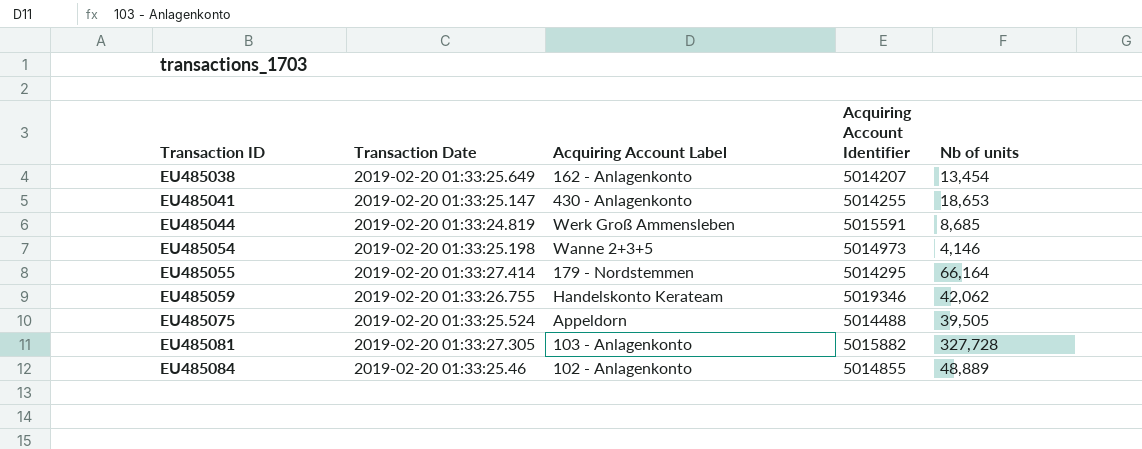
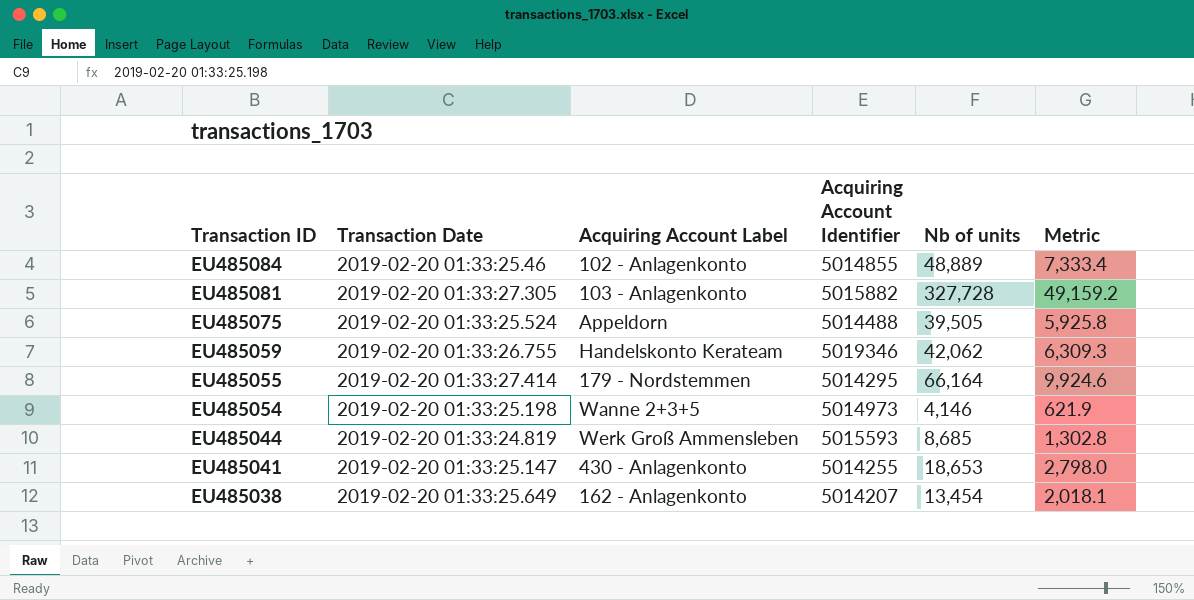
row order: Transaction ID ascending -> Transaction ID descending
column Metric | formula: none -> [Nb of units] * 0.15
EU485044 | Acquiring Account Identifier: 5015591 -> 5015593

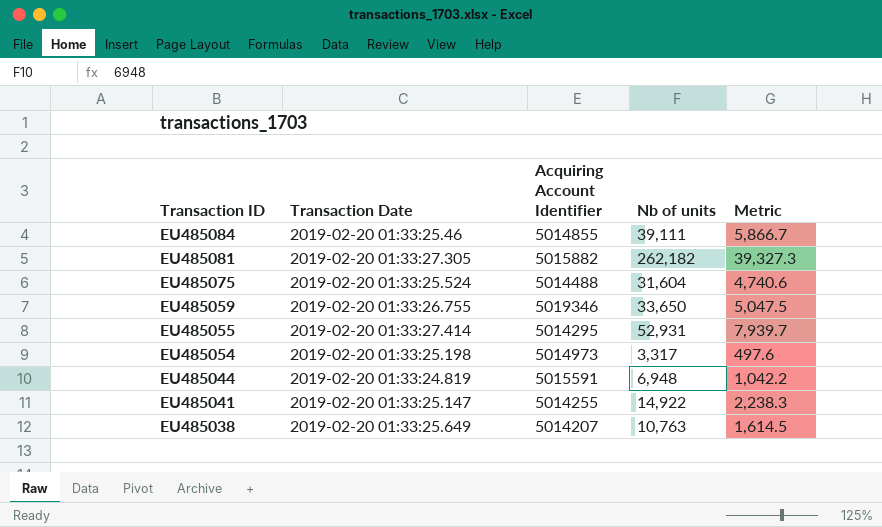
column Acquiring Account Label | position: 3 -> none
EU485084 | Nb of units: 48,889 -> 39,111
EU485084 | Metric: 7,333.4 -> 5,866.7
EU485081 | Nb of units: 327,728 -> 262,182
EU485081 | Metric: 49,159.2 -> 39,327.3
EU485075 | Nb of units: 39,505 -> 31,604
EU485075 | Metric: 5,925.8 -> 4,740.6
EU485059 | Nb of units: 42,062 -> 33,650
EU485059 | Metric: 6,309.3 -> 5,047.5
EU485055 | Nb of units: 66,164 -> 52,931
EU485055 | Metric: 9,924.6 -> 7,939.7
EU485054 | Nb of units: 4,146 -> 3,317
EU485054 | Metric: 621.9 -> 497.6
EU485044 | Acquiring Account Identifier: 5015593 -> 5015591
EU485044 | Nb of units: 8,685 -> 6,948
EU485044 | Metric: 1,302.8 -> 1,042.2
EU485041 | Nb of units: 18,653 -> 14,922
EU485041 | Metric: 2,798.0 -> 2,238.3
EU485038 | Nb of units: 13,454 -> 10,763
EU485038 | Metric: 2,018.1 -> 1,614.5

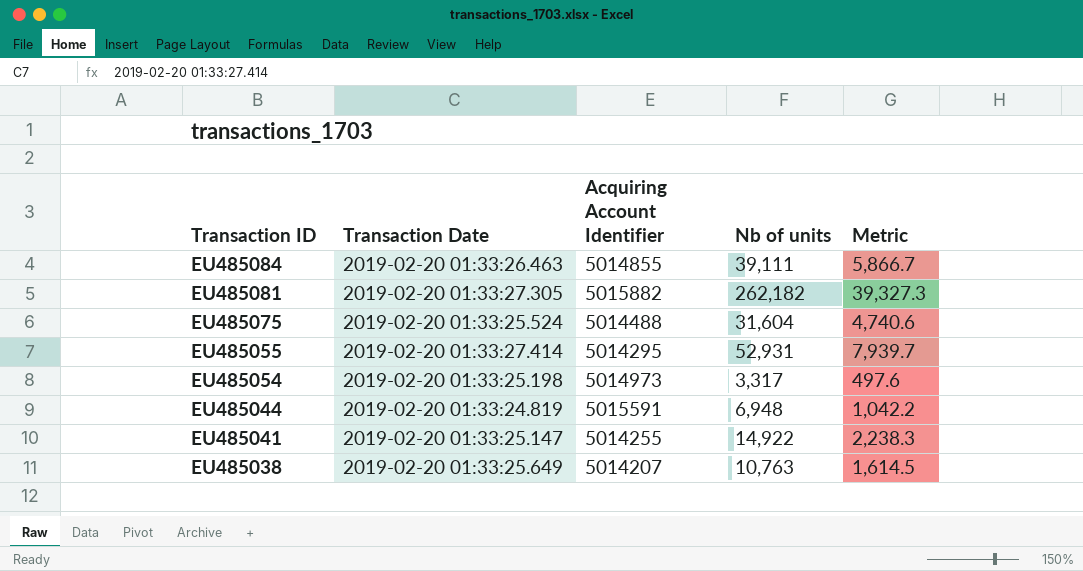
row EU485059: 2019-02-20 01:33:26.755 | 5019346 | 33,650 | 5,047.5 -> none
EU485084 | Transaction Date: 2019-02-20 01:33:25.46 -> 2019-02-20 01:33:26.463

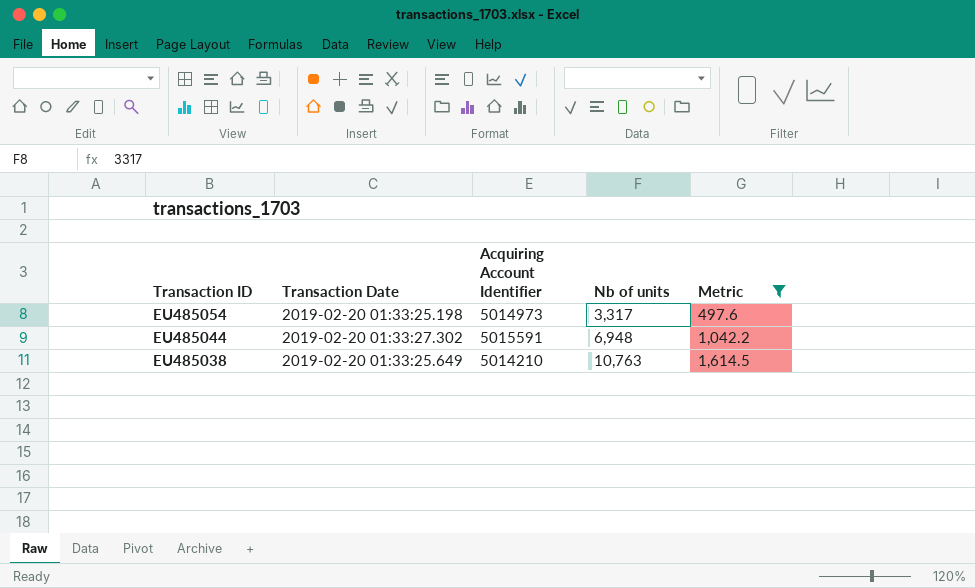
filter: none -> Metric <= 1,614.5
EU485044 | Transaction Date: 2019-02-20 01:33:24.819 -> 2019-02-20 01:33:27.302
EU485038 | Acquiring Account Identifier: 5014207 -> 5014210

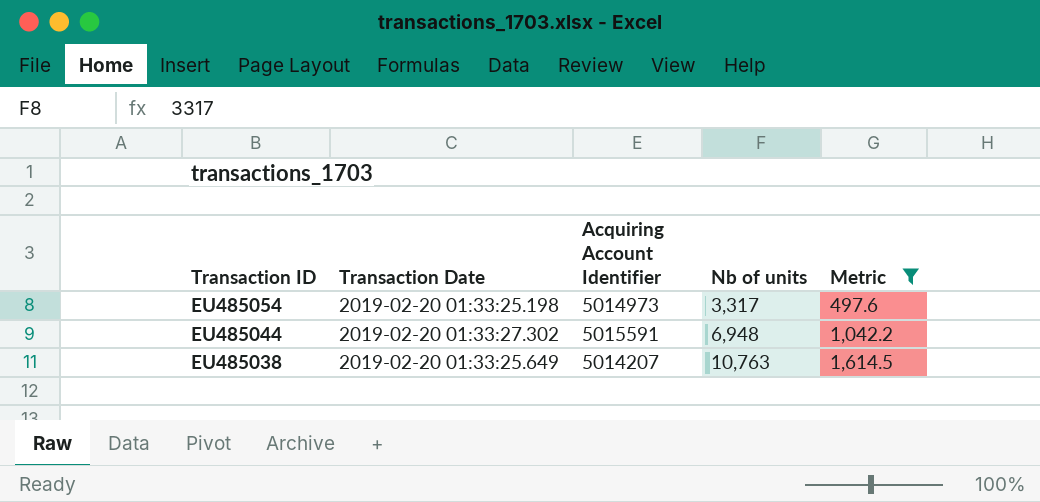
EU485038 | Acquiring Account Identifier: 5014210 -> 5014207

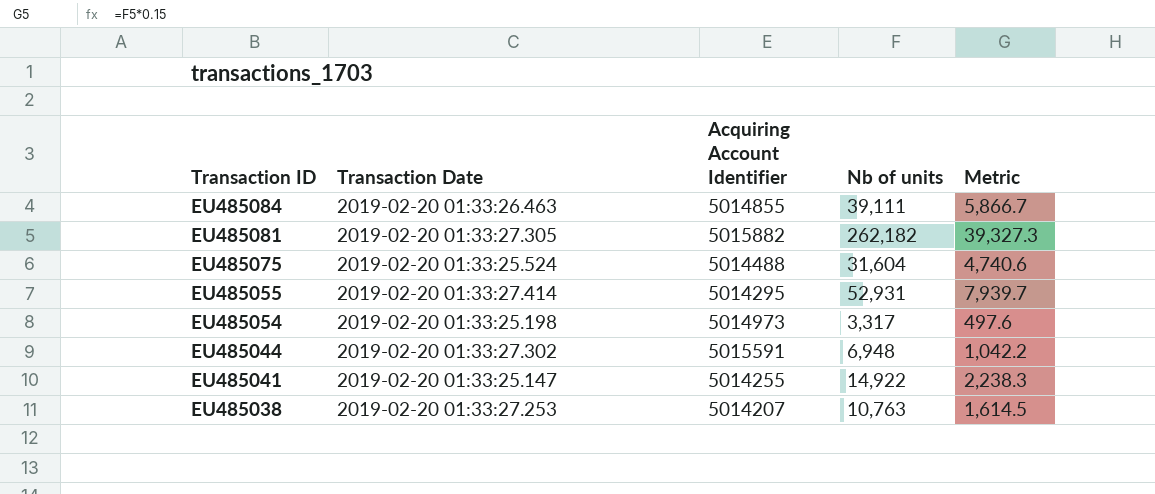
filter: Metric <= 1,614.5 -> none
EU485038 | Transaction Date: 2019-02-20 01:33:25.649 -> 2019-02-20 01:33:27.253

